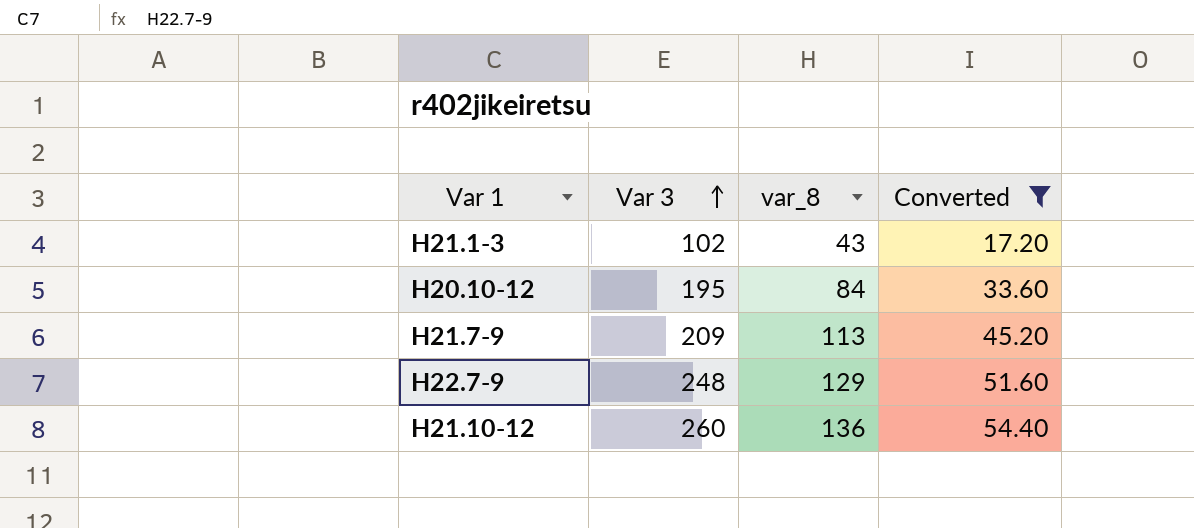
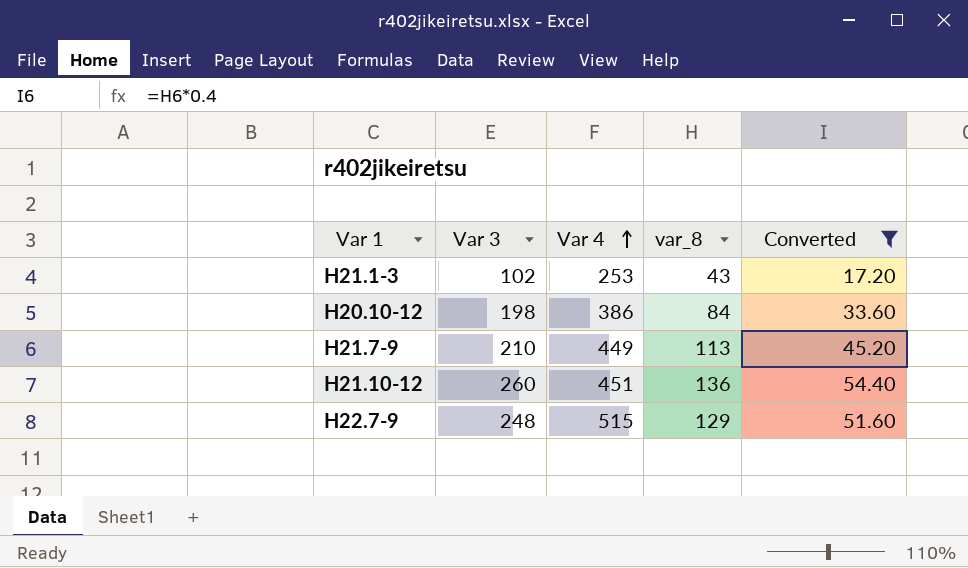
row order: Var 3 ascending -> Var 4 ascending
column Var 4 | position: none -> 3
H20.10-12 | Var 3: 195 -> 198
H21.7-9 | Var 3: 209 -> 210

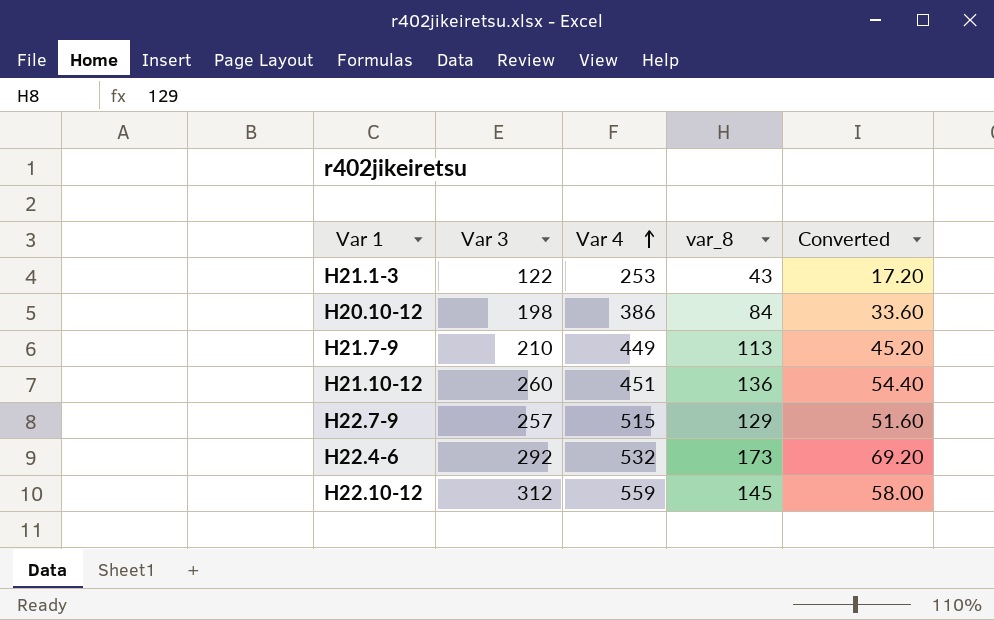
filter: Converted <= 54.40 -> none
H21.1-3 | Var 3: 102 -> 122
H22.7-9 | Var 3: 248 -> 257

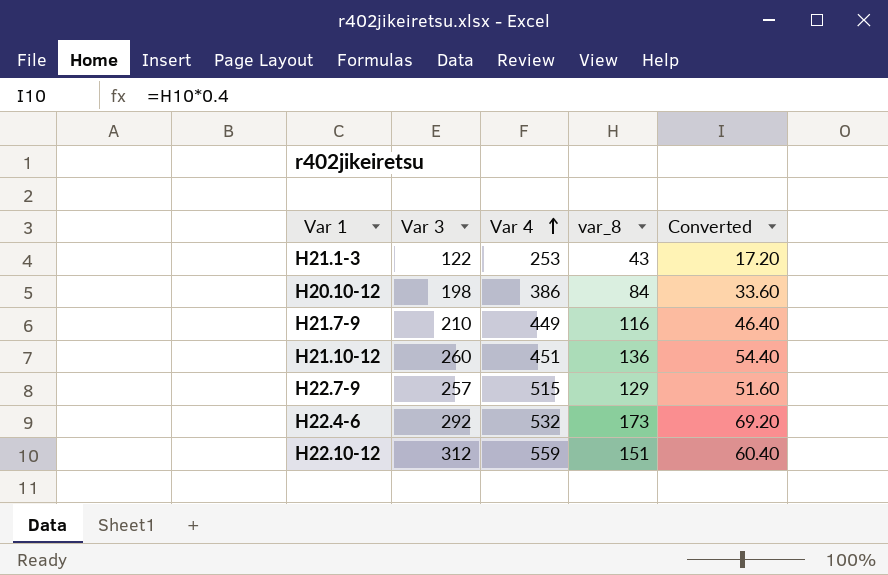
H21.7-9 | var_8: 113 -> 116
H21.7-9 | Converted: 45.20 -> 46.40
H22.10-12 | var_8: 145 -> 151
H22.10-12 | Converted: 58.00 -> 60.40

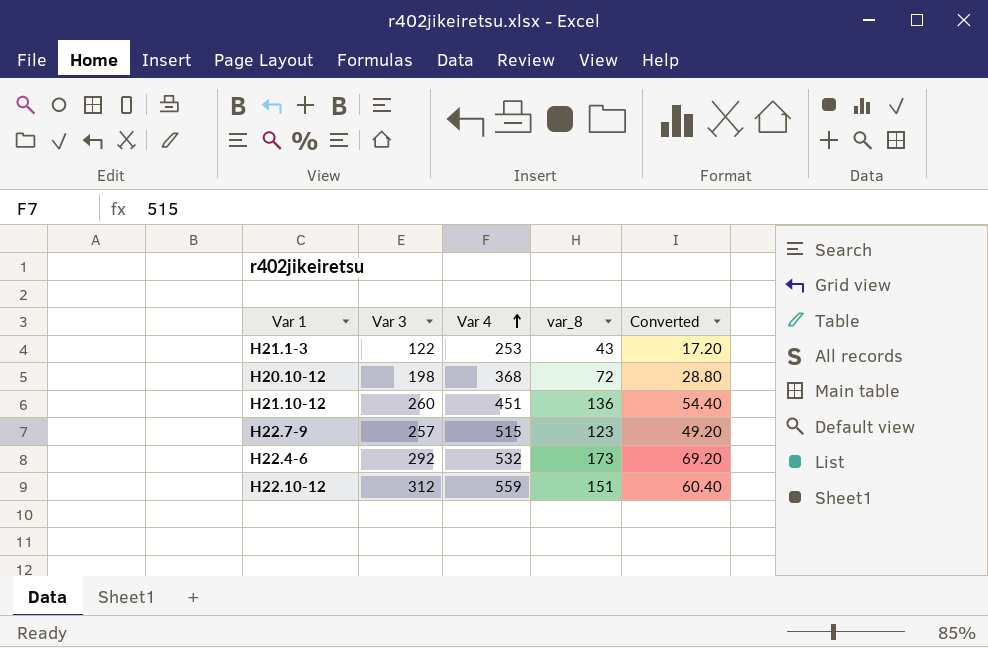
row H21.7-9: 210 | 449 | 116 | 46.40 -> none
H20.10-12 | Var 4: 386 -> 368
H20.10-12 | var_8: 84 -> 72
H20.10-12 | Converted: 33.60 -> 28.80
H22.7-9 | var_8: 129 -> 123
H22.7-9 | Converted: 51.60 -> 49.20

